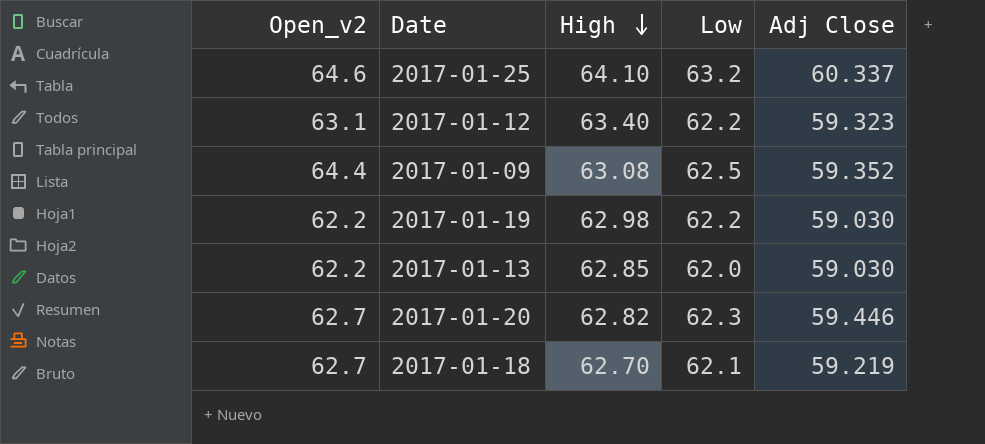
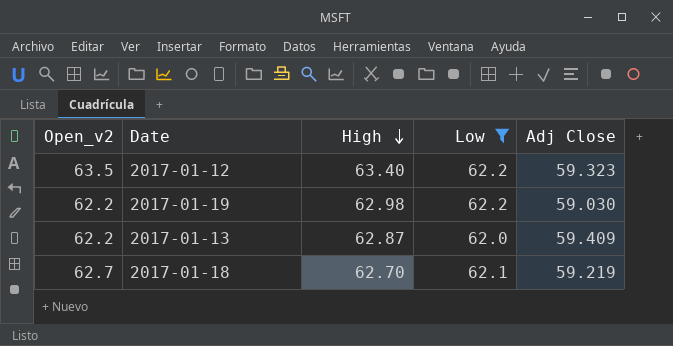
filter: none -> Low <= 62.2
2017-01-12 | Open_v2: 63.1 -> 63.5
2017-01-13 | High: 62.85 -> 62.87
2017-01-13 | Adj Close: 59.030 -> 59.409

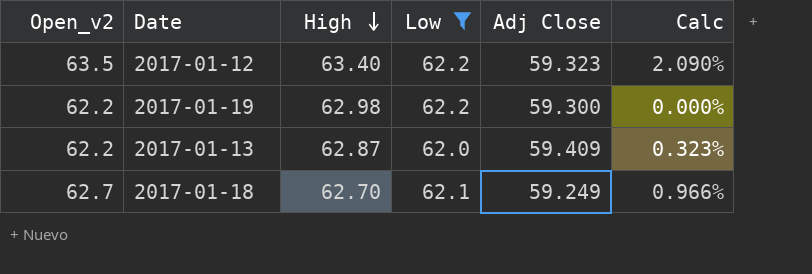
column Calc | formula: none -> ([Open_v2] - [Low]) / [Low]
2017-01-19 | Adj Close: 59.030 -> 59.300
2017-01-18 | Adj Close: 59.219 -> 59.249

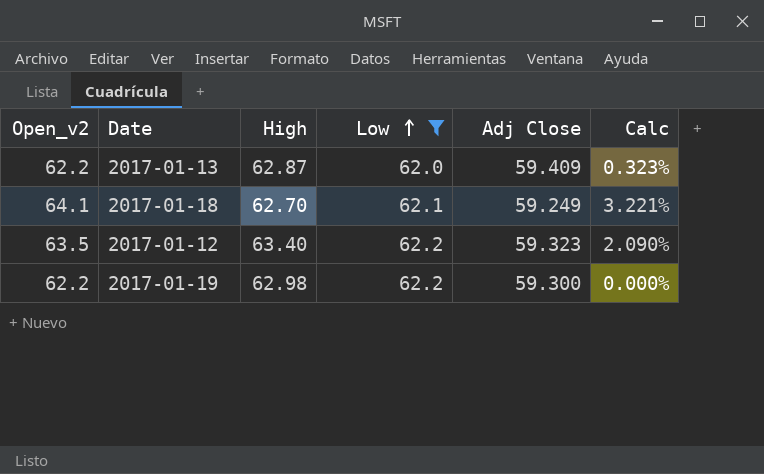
row order: High descending -> Low ascending
2017-01-18 | Open_v2: 62.7 -> 64.1
2017-01-18 | Calc: 0.966% -> 3.221%

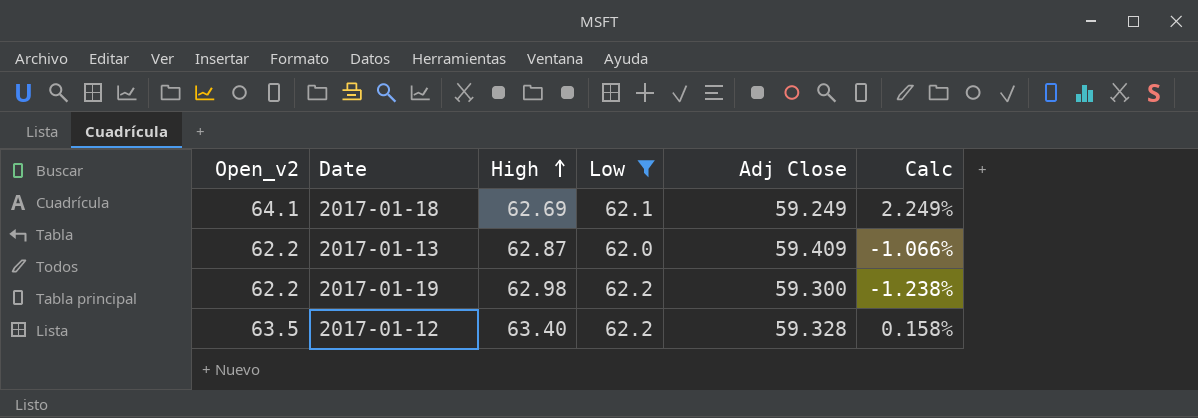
row order: Low ascending -> High ascending
column Calc | formula: ([Open_v2] - [Low]) / [Low] -> ([Open_v2] - [High]) / [High]
2017-01-18 | High: 62.70 -> 62.69
2017-01-12 | Adj Close: 59.323 -> 59.328

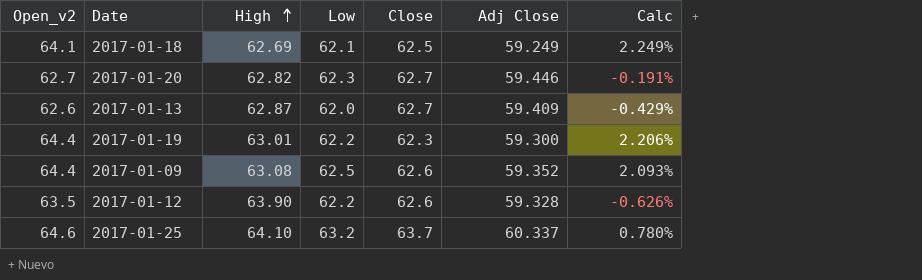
filter: Low <= 62.2 -> none
column Close | position: none -> 5
2017-01-13 | Open_v2: 62.2 -> 62.6
2017-01-13 | Calc: -1.066% -> -0.429%
2017-01-19 | Open_v2: 62.2 -> 64.4
2017-01-19 | High: 62.98 -> 63.01
2017-01-19 | Calc: -1.238% -> 2.206%
2017-01-12 | High: 63.40 -> 63.90
2017-01-12 | Calc: 0.158% -> -0.626%

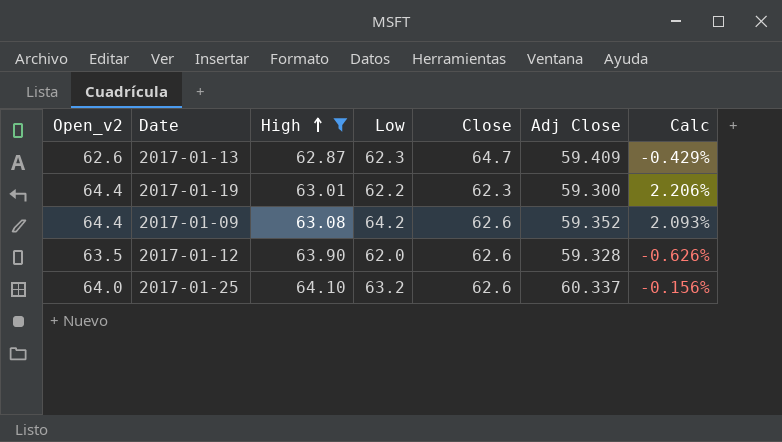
filter: none -> High >= 62.87
2017-01-13 | Low: 62.0 -> 62.3
2017-01-13 | Close: 62.7 -> 64.7
2017-01-09 | Low: 62.5 -> 64.2
2017-01-12 | Low: 62.2 -> 62.0
2017-01-25 | Open_v2: 64.6 -> 64.0
2017-01-25 | Close: 63.7 -> 62.6
2017-01-25 | Calc: 0.780% -> -0.156%

